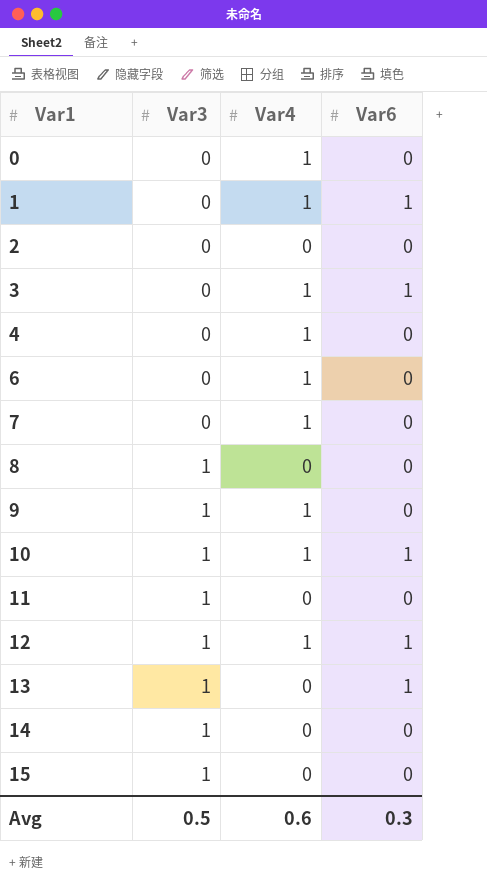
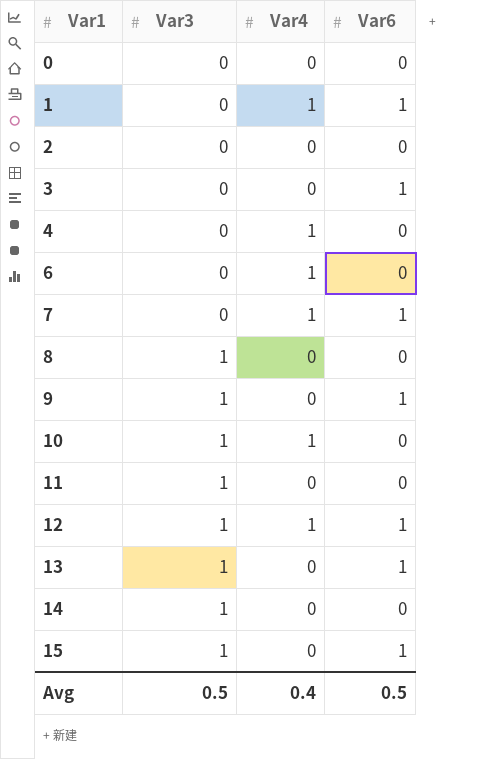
0 | Var4: 1 -> 0
3 | Var4: 1 -> 0
7 | Var6: 0 -> 1
9 | Var4: 1 -> 0
9 | Var6: 0 -> 1
10 | Var6: 1 -> 0
15 | Var6: 0 -> 1
Avg | Var4: 0.6 -> 0.4
Avg | Var6: 0.3 -> 0.5

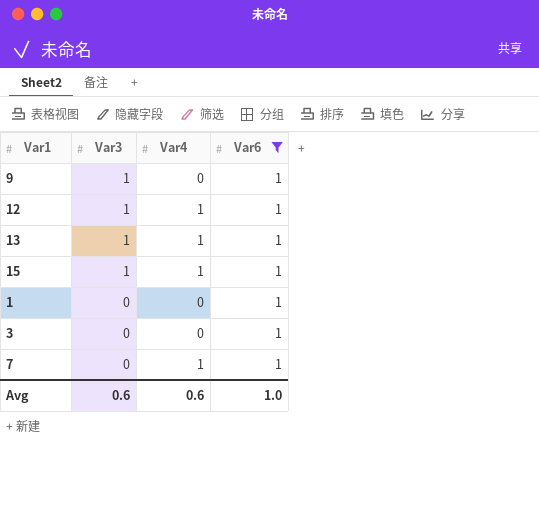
filter: none -> Var6 = 1
row order: Var1 ascending -> Var3 descending
13 | Var4: 0 -> 1
15 | Var4: 0 -> 1
1 | Var4: 1 -> 0
Avg | Var3: 0.5 -> 0.6
Avg | Var4: 0.4 -> 0.6
Avg | Var6: 0.5 -> 1.0

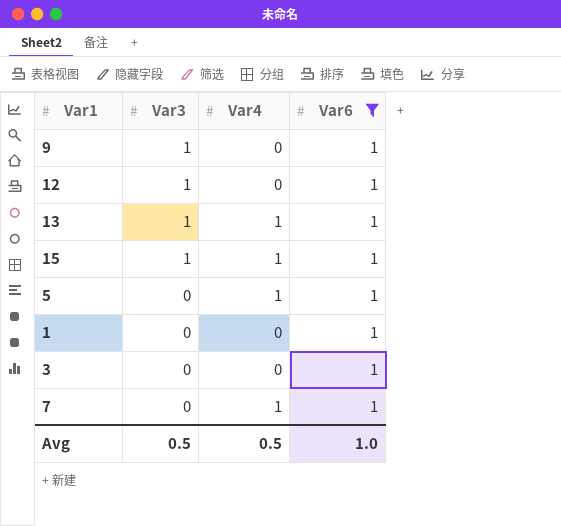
12 | Var4: 1 -> 0
row 5: none -> 0 | 1 | 1
Avg | Var3: 0.6 -> 0.5
Avg | Var4: 0.6 -> 0.5

